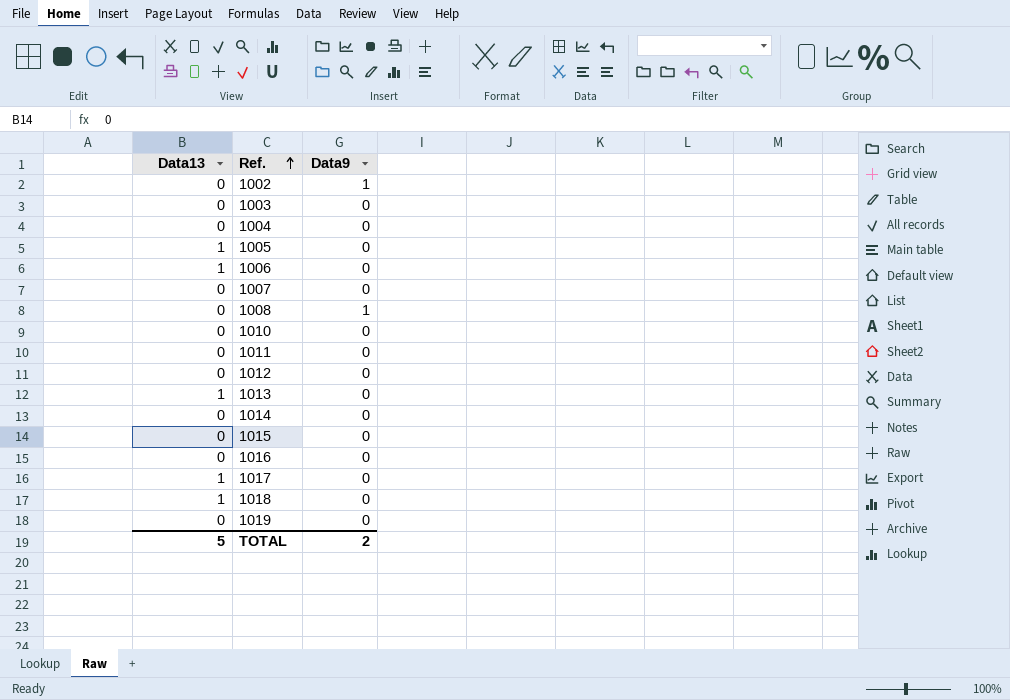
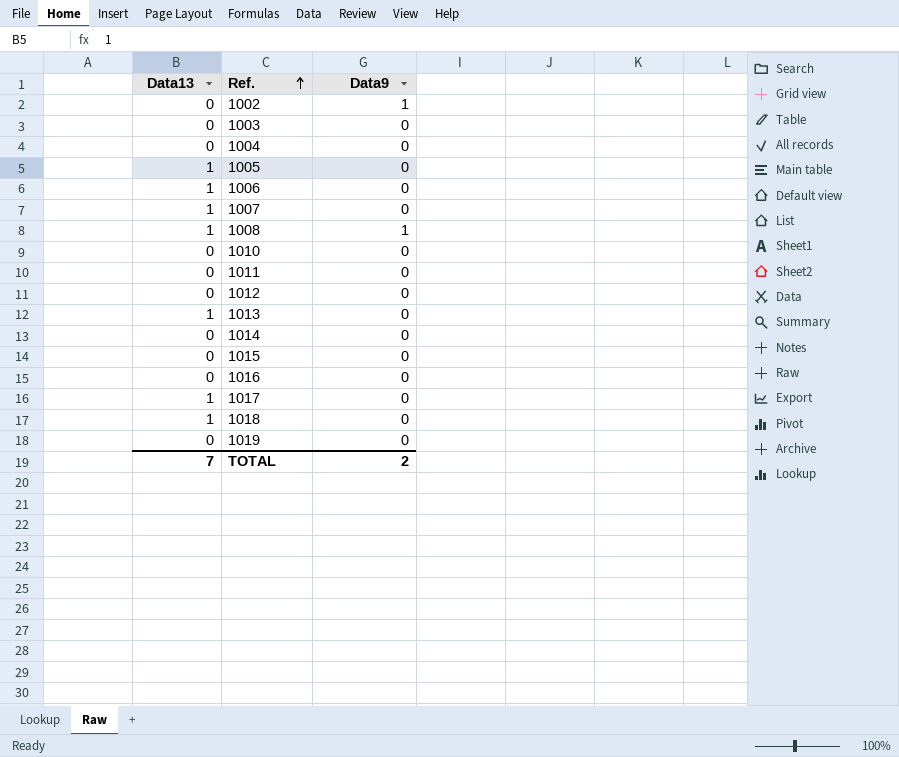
1007 | Data13: 0 -> 1
1008 | Data13: 0 -> 1
TOTAL | Data13: 5 -> 7

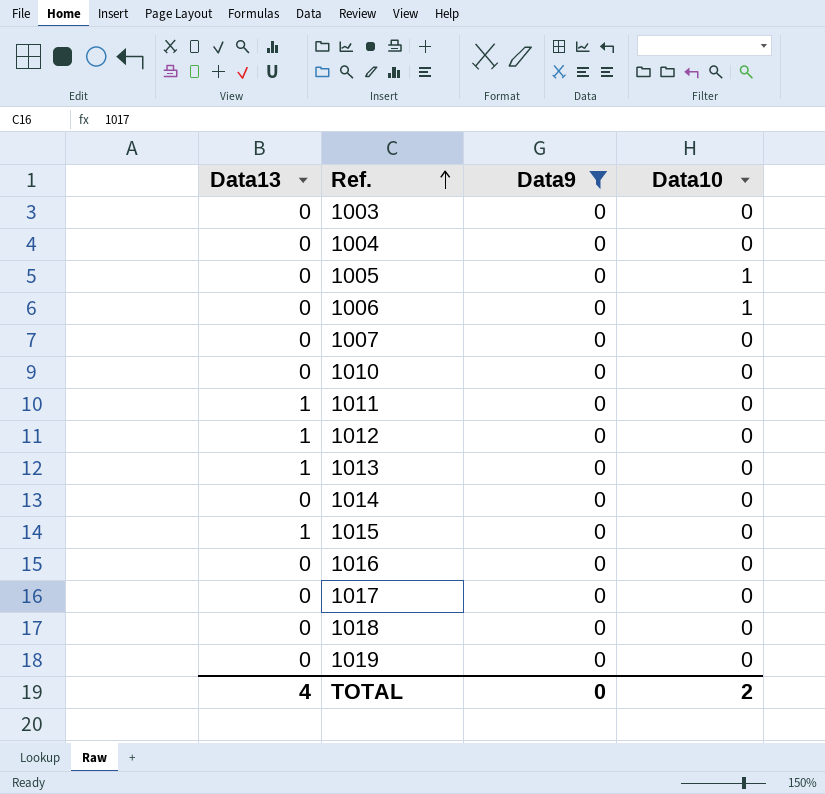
filter: none -> Data9 = 0
column Data10 | position: none -> 4
1005 | Data13: 1 -> 0
1006 | Data13: 1 -> 0
1007 | Data13: 1 -> 0
1011 | Data13: 0 -> 1
1012 | Data13: 0 -> 1
1015 | Data13: 0 -> 1
1017 | Data13: 1 -> 0
1018 | Data13: 1 -> 0
TOTAL | Data13: 7 -> 4
TOTAL | Data9: 2 -> 0

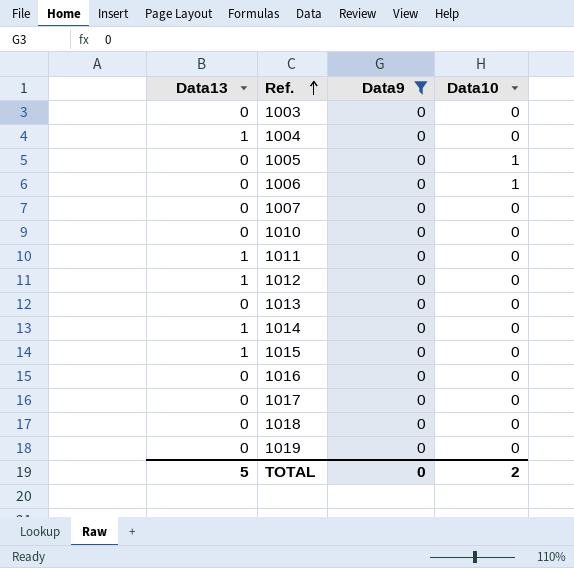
1004 | Data13: 0 -> 1
1013 | Data13: 1 -> 0
1014 | Data13: 0 -> 1
TOTAL | Data13: 4 -> 5

